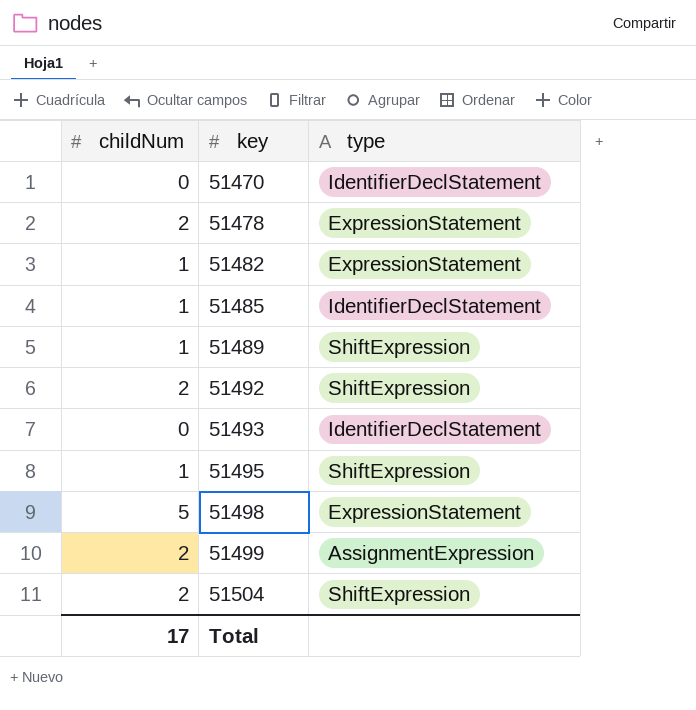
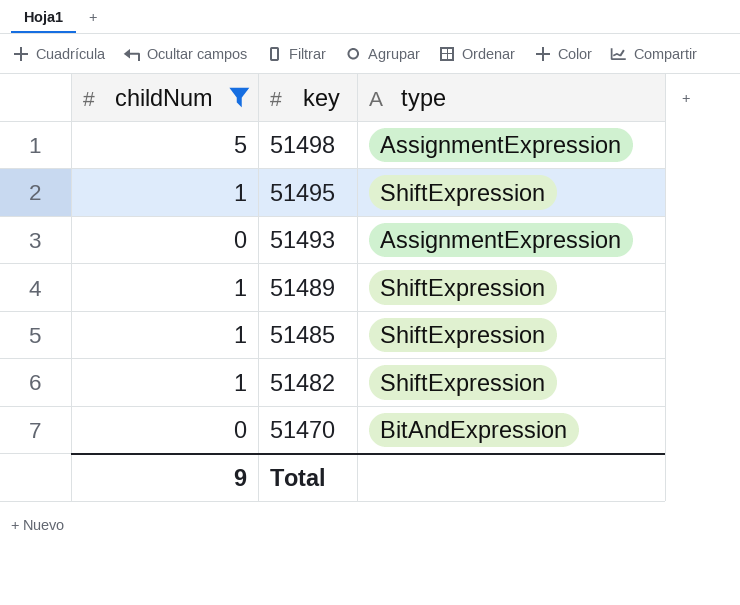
filter: none -> childNum != 2
row order: key ascending -> key descending
51498 | type: ExpressionStatement -> AssignmentExpression
51493 | type: IdentifierDeclStatement -> AssignmentExpression
51485 | type: IdentifierDeclStatement -> ShiftExpression
51482 | type: ExpressionStatement -> ShiftExpression
51470 | type: IdentifierDeclStatement -> BitAndExpression
Total | childNum: 17 -> 9

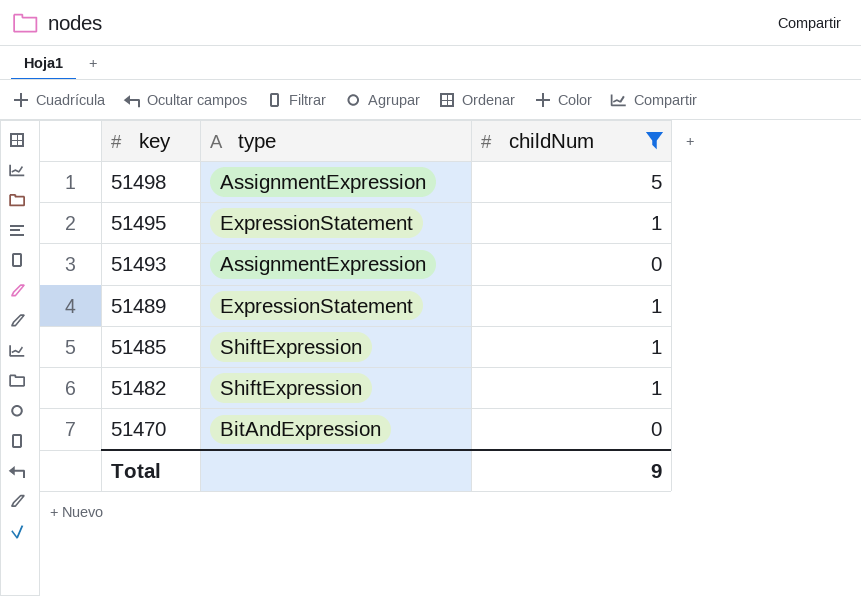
column childNum | position: 1 -> 3
51495 | type: ShiftExpression -> ExpressionStatement
51489 | type: ShiftExpression -> ExpressionStatement

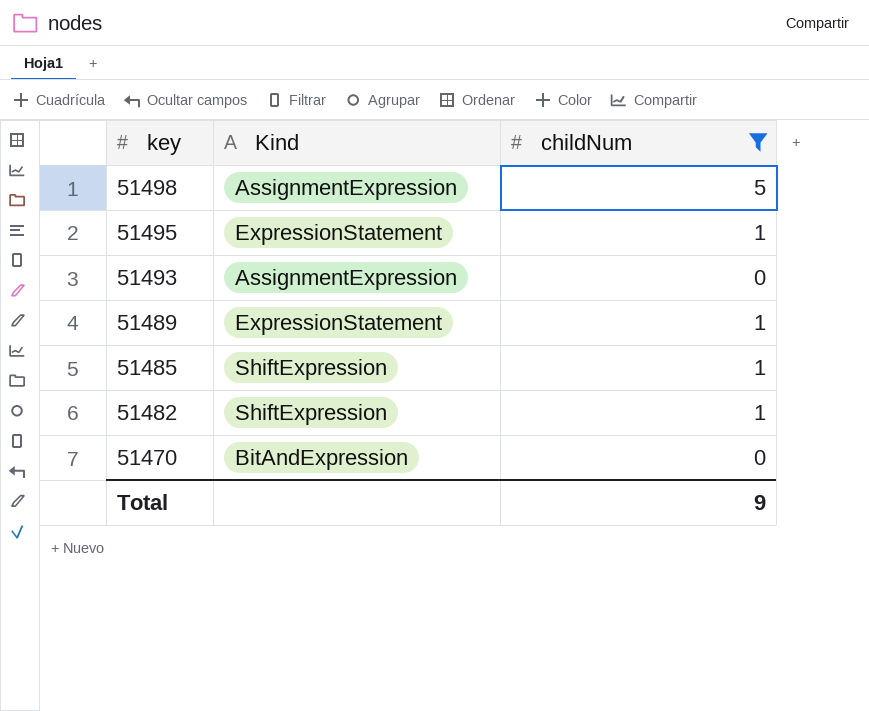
column name: type -> Kind

